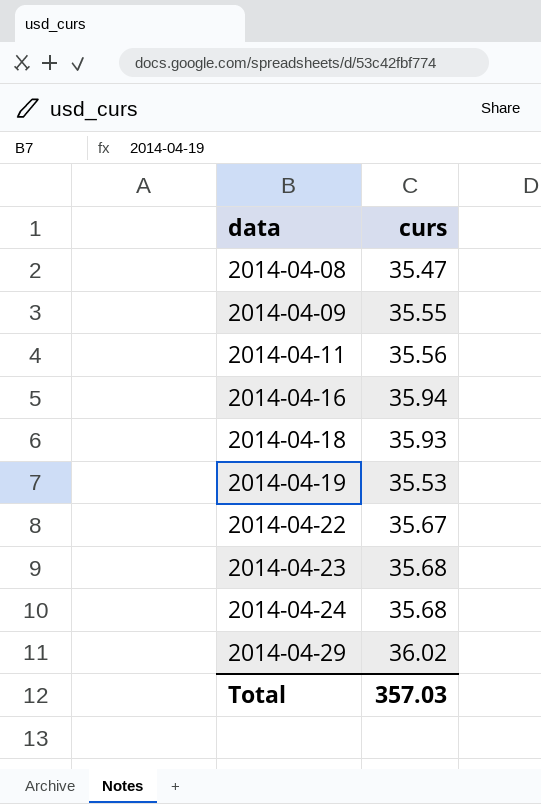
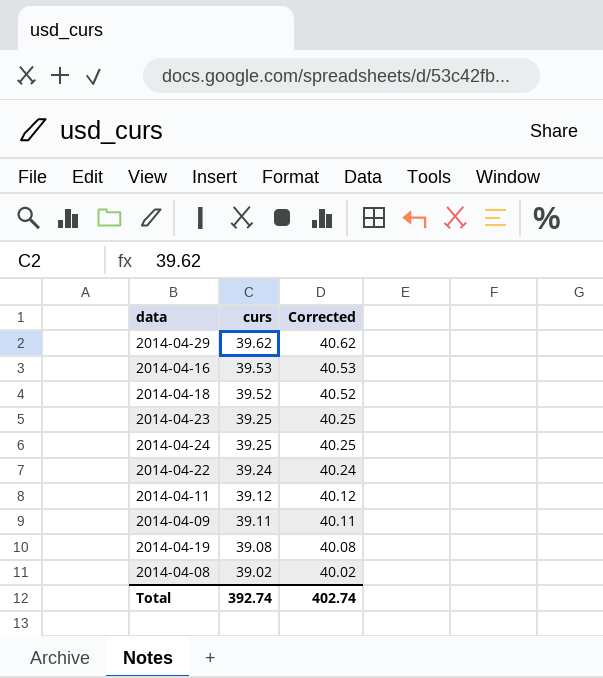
row order: data ascending -> curs descending
column Corrected | formula: none -> [curs] + 1
2014-04-29 | curs: 36.02 -> 39.62
2014-04-16 | curs: 35.94 -> 39.53
2014-04-18 | curs: 35.93 -> 39.52
2014-04-23 | curs: 35.68 -> 39.25
2014-04-24 | curs: 35.68 -> 39.25
2014-04-22 | curs: 35.67 -> 39.24
2014-04-11 | curs: 35.56 -> 39.12
2014-04-09 | curs: 35.55 -> 39.11
2014-04-19 | curs: 35.53 -> 39.08
2014-04-08 | curs: 35.47 -> 39.02
Total | curs: 357.03 -> 392.74

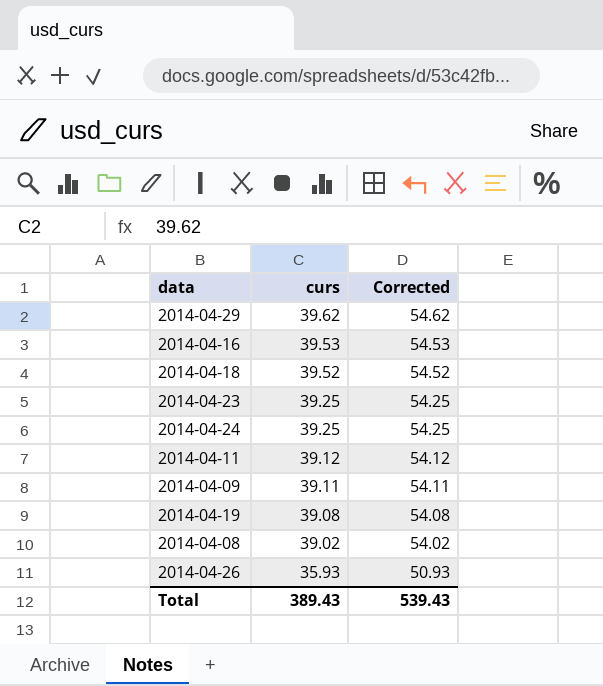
column Corrected | formula: [curs] + 1 -> [curs] + 15
row 2014-04-22: 39.24 | 40.24 -> none
row 2014-04-26: none -> 35.93 | 50.93
Total | curs: 392.74 -> 389.43
Total | Corrected: 402.74 -> 539.43

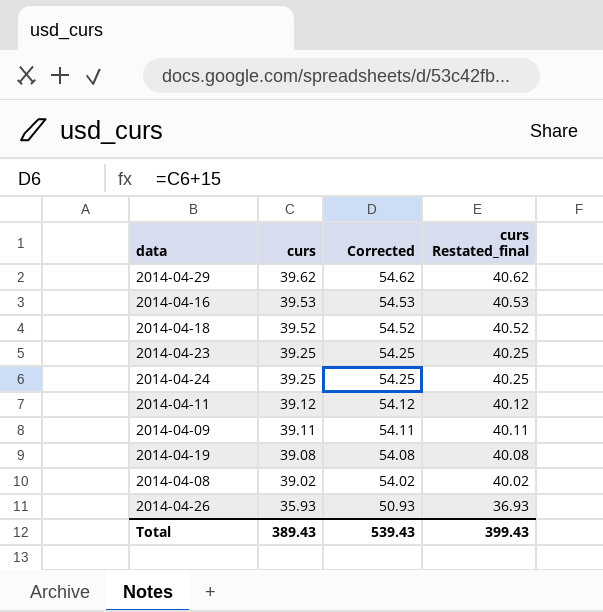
column curs Restated_final | formula: none -> [curs] + 1

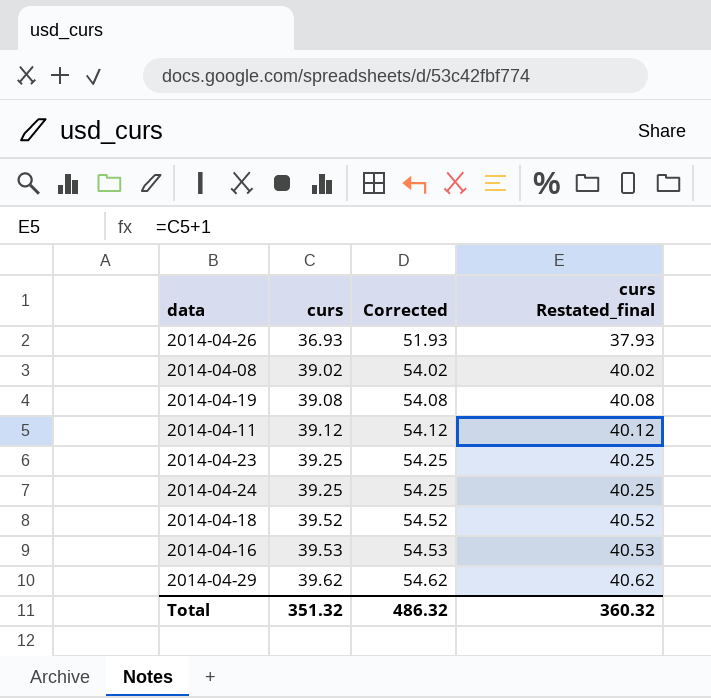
row order: curs descending -> curs ascending
row 2014-04-09: 39.11 | 54.11 | 40.11 -> none
2014-04-26 | curs: 35.93 -> 36.93
2014-04-26 | Corrected: 50.93 -> 51.93
2014-04-26 | curs Restated_final: 36.93 -> 37.93
Total | curs: 389.43 -> 351.32
Total | Corrected: 539.43 -> 486.32
Total | curs Restated_final: 399.43 -> 360.32

